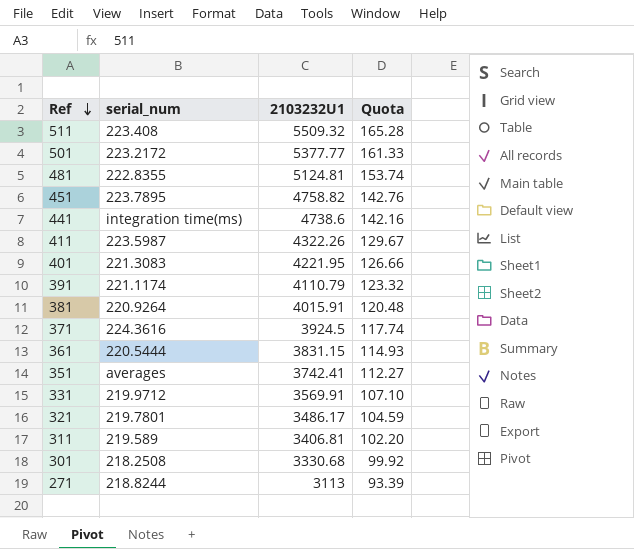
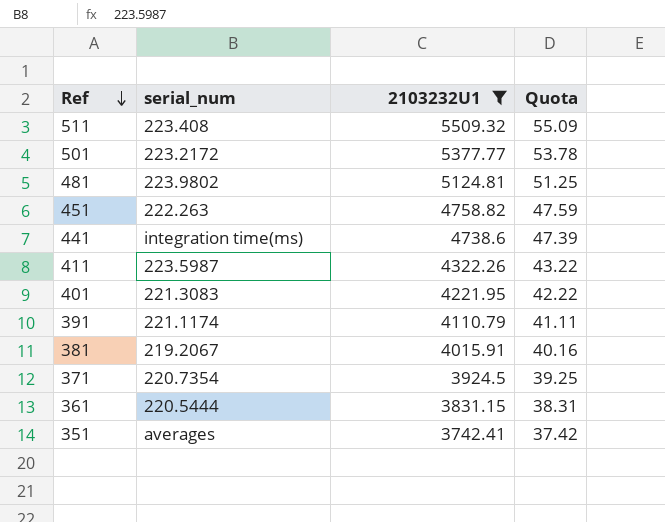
filter: none -> 2103232U1 >= 3742.41
column Quota | formula: [2103232U1] * 0.03 -> [2103232U1] * 0.01
481 | serial_num: 222.8355 -> 223.9802
451 | serial_num: 223.7895 -> 222.263
381 | serial_num: 220.9264 -> 219.2067
371 | serial_num: 224.3616 -> 220.7354

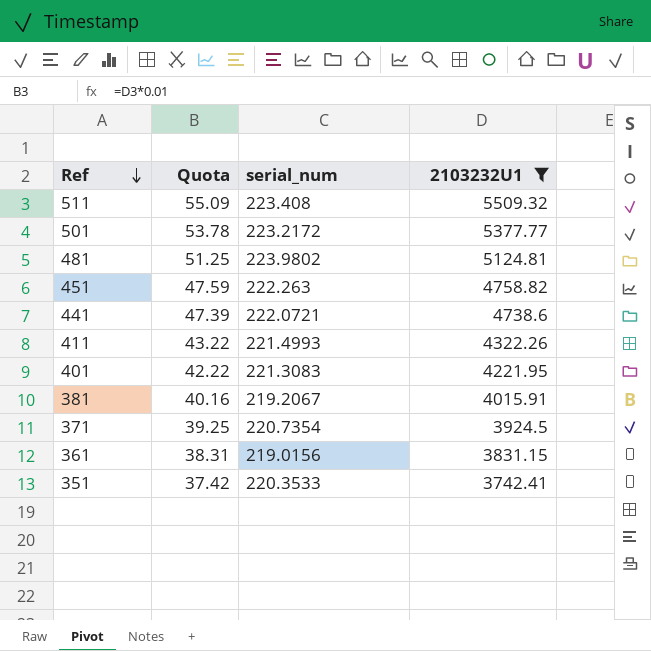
column Quota | position: 4 -> 2
row 391: 221.1174 | 4110.79 | 41.11 -> none
441 | serial_num: integration time(ms) -> 222.0721
411 | serial_num: 223.5987 -> 221.4993
361 | serial_num: 220.5444 -> 219.0156
351 | serial_num: averages -> 220.3533

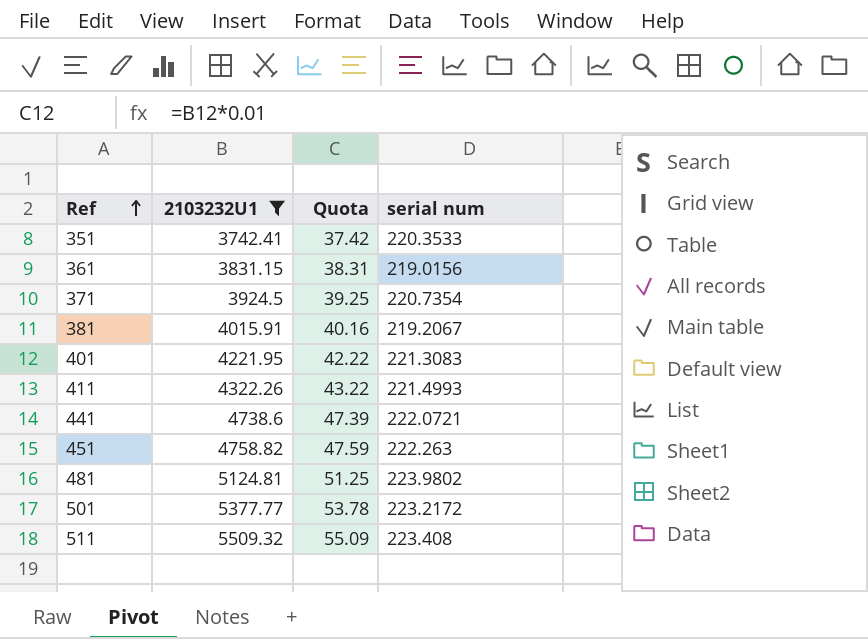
row order: Ref descending -> Ref ascending
column 2103232U1 | position: 4 -> 2
column name: serial_num -> serial num

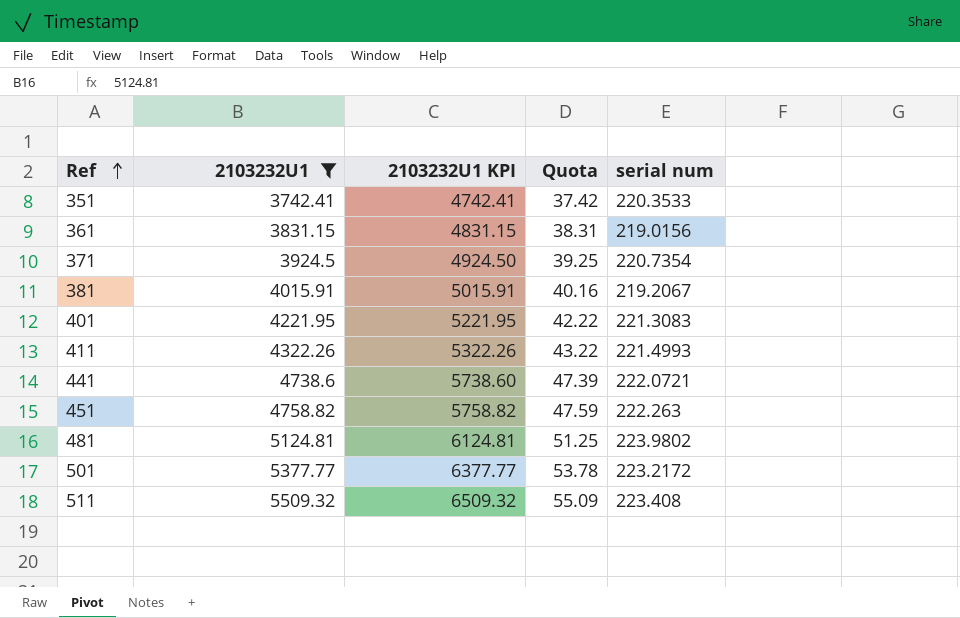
column 2103232U1 KPI | formula: none -> [2103232U1] + 1000

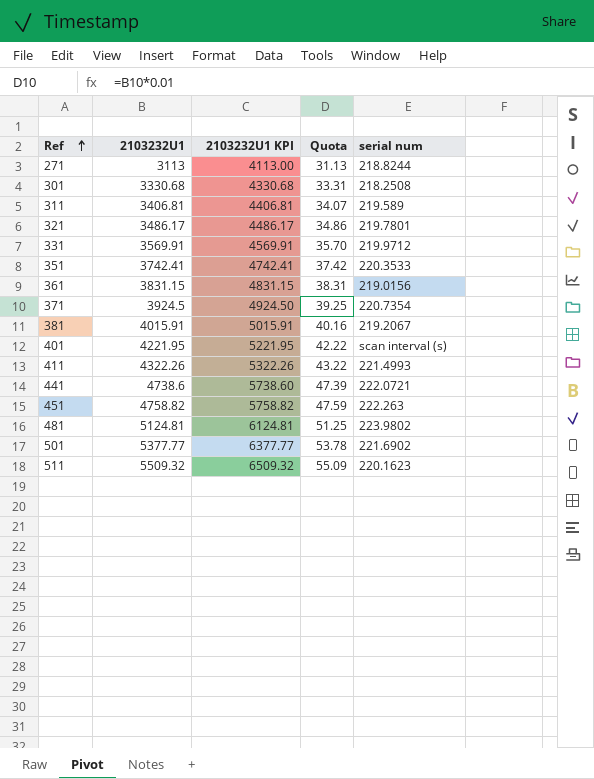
filter: 2103232U1 >= 3742.41 -> none
401 | serial num: 221.3083 -> scan interval (s)
501 | serial num: 223.2172 -> 221.6902
511 | serial num: 223.408 -> 220.1623

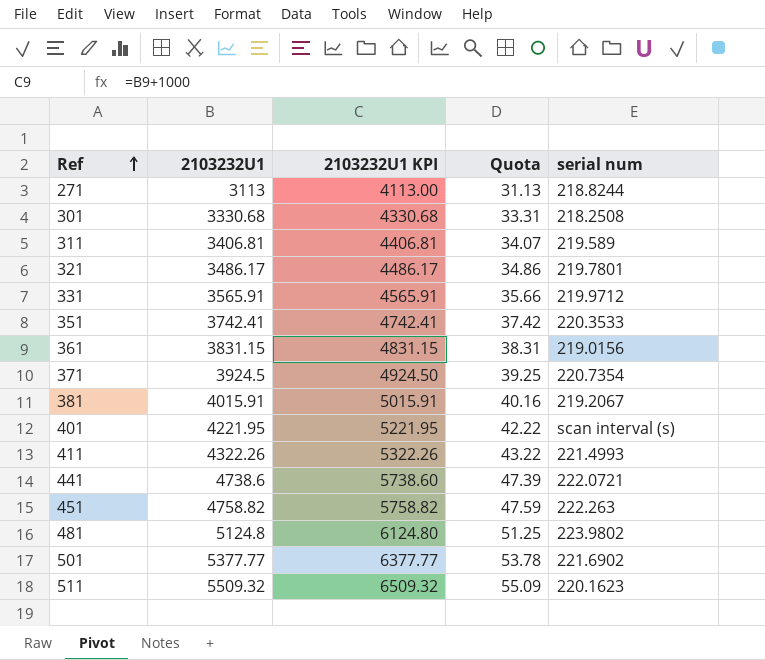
331 | 2103232U1: 3569.91 -> 3565.91
331 | 2103232U1 KPI: 4569.91 -> 4565.91
331 | Quota: 35.70 -> 35.66
481 | 2103232U1: 5124.81 -> 5124.8
481 | 2103232U1 KPI: 6124.81 -> 6124.80

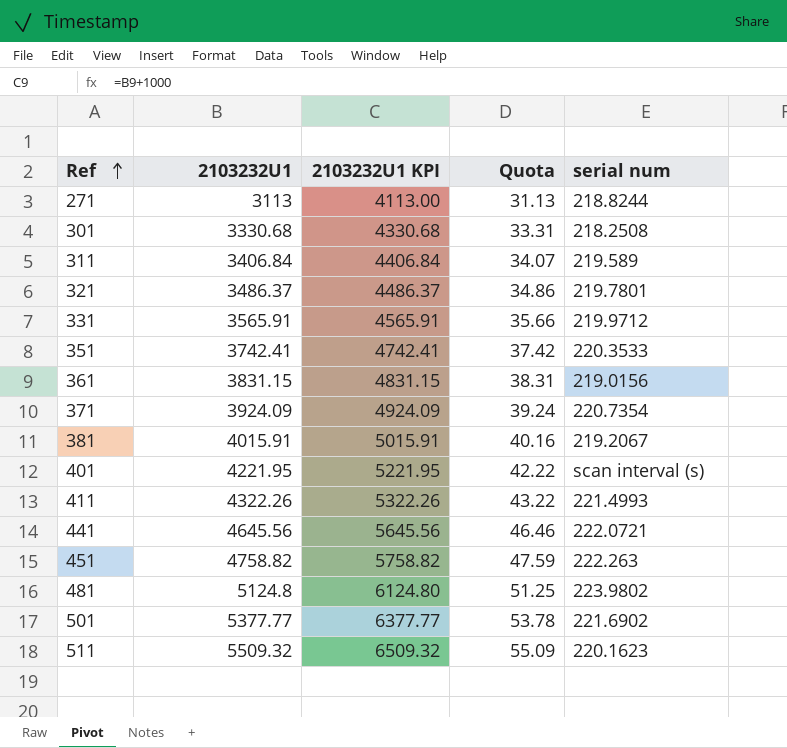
311 | 2103232U1: 3406.81 -> 3406.84
311 | 2103232U1 KPI: 4406.81 -> 4406.84
321 | 2103232U1: 3486.17 -> 3486.37
321 | 2103232U1 KPI: 4486.17 -> 4486.37
371 | 2103232U1: 3924.5 -> 3924.09
371 | 2103232U1 KPI: 4924.50 -> 4924.09
371 | Quota: 39.25 -> 39.24
441 | 2103232U1: 4738.6 -> 4645.56
441 | 2103232U1 KPI: 5738.60 -> 5645.56
441 | Quota: 47.39 -> 46.46

